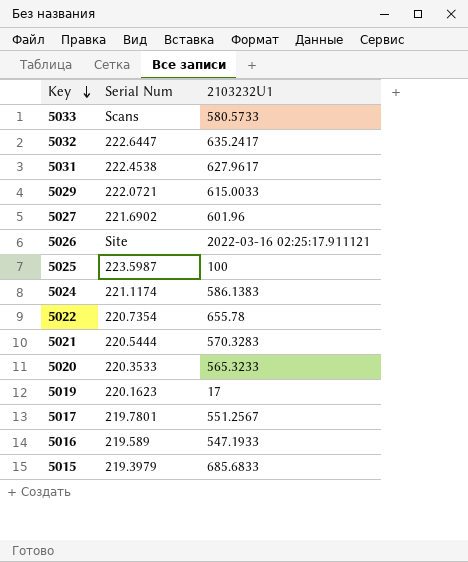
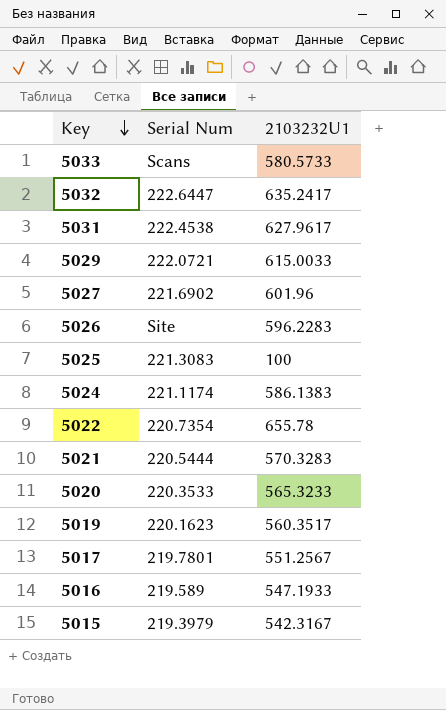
5026 | 2103232U1: 2022-03-16 02:25:17.911121 -> 596.2283
5025 | Serial Num: 223.5987 -> 221.3083
5019 | 2103232U1: 17 -> 560.3517
5015 | 2103232U1: 685.6833 -> 542.3167

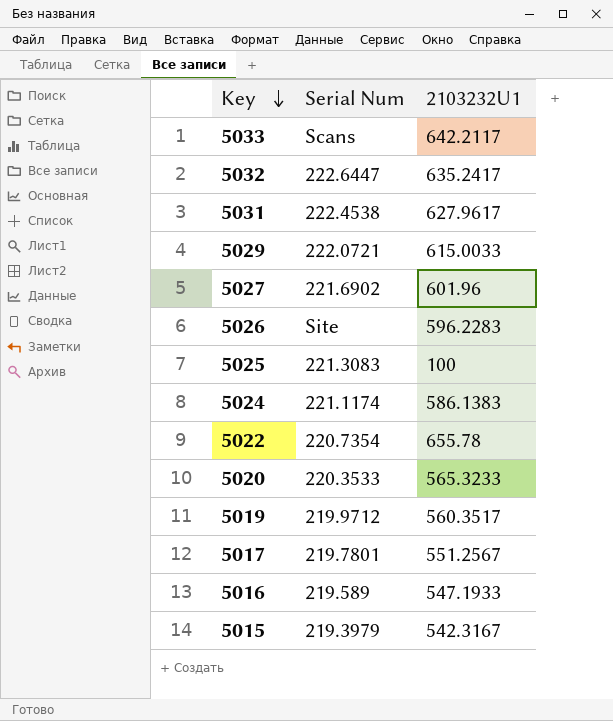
row 5021: 220.5444 | 570.3283 -> none
5033 | 2103232U1: 580.5733 -> 642.2117
5019 | Serial Num: 220.1623 -> 219.9712

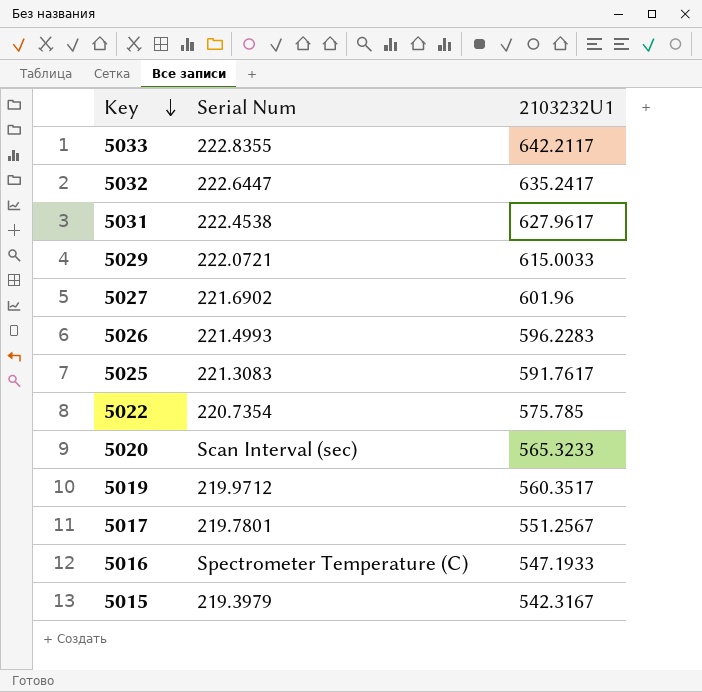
row 5024: 221.1174 | 586.1383 -> none
5033 | Serial Num: Scans -> 222.8355
5026 | Serial Num: Site -> 221.4993
5025 | 2103232U1: 100 -> 591.7617
5022 | 2103232U1: 655.78 -> 575.785
5020 | Serial Num: 220.3533 -> Scan Interval (sec)
5016 | Serial Num: 219.589 -> Spectrometer Temperature (C)

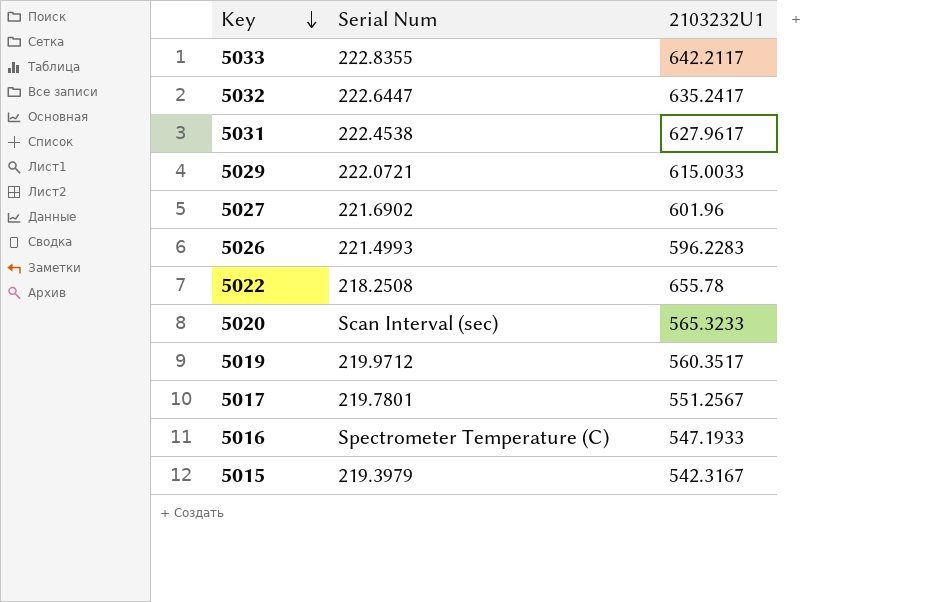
row 5025: 221.3083 | 591.7617 -> none
5022 | Serial Num: 220.7354 -> 218.2508
5022 | 2103232U1: 575.785 -> 655.78

